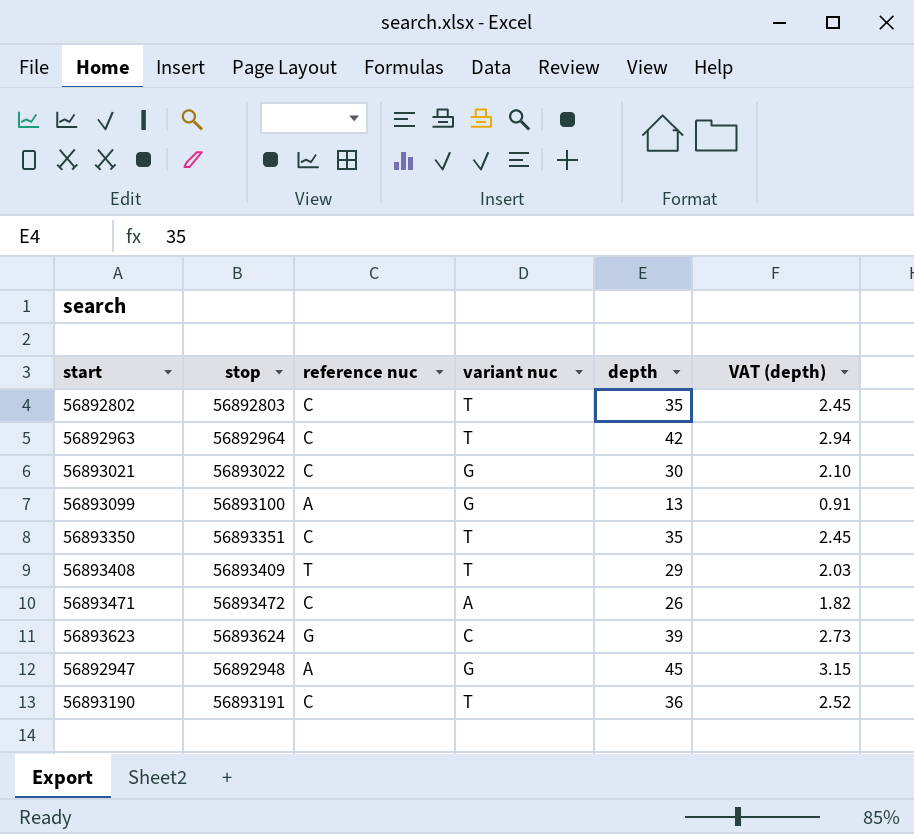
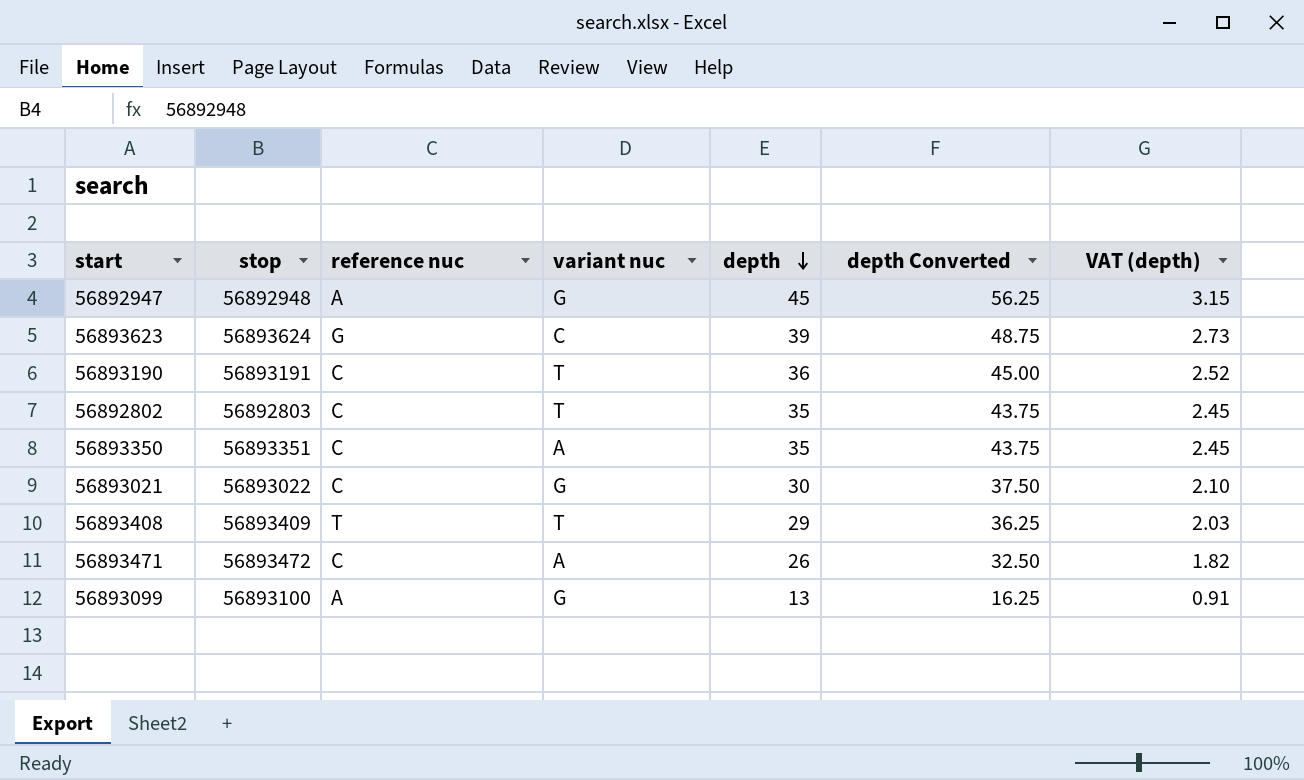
row order: none -> depth descending
column depth Converted | formula: none -> [depth] * 1.25
row 56892963: 56892964 | C | T | 42 | 2.94 -> none
56893350 | variant nuc: T -> A

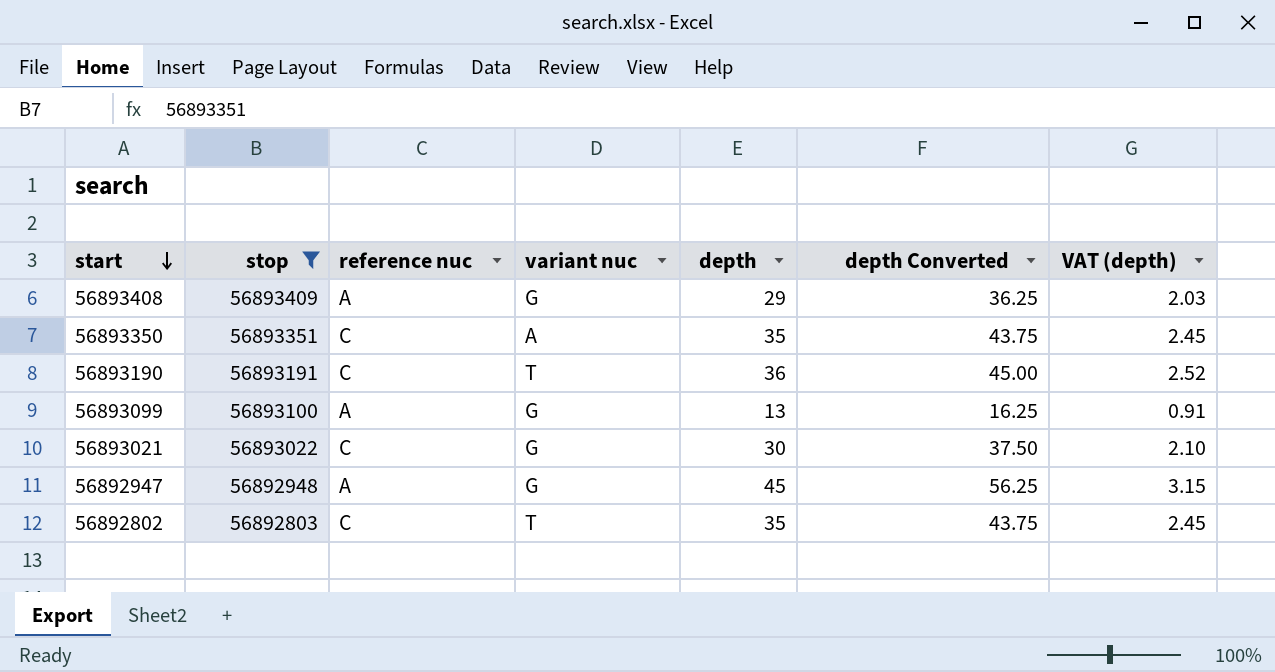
filter: none -> stop <= 56893409
row order: depth descending -> start descending
56893408 | reference nuc: T -> A
56893408 | variant nuc: T -> G

